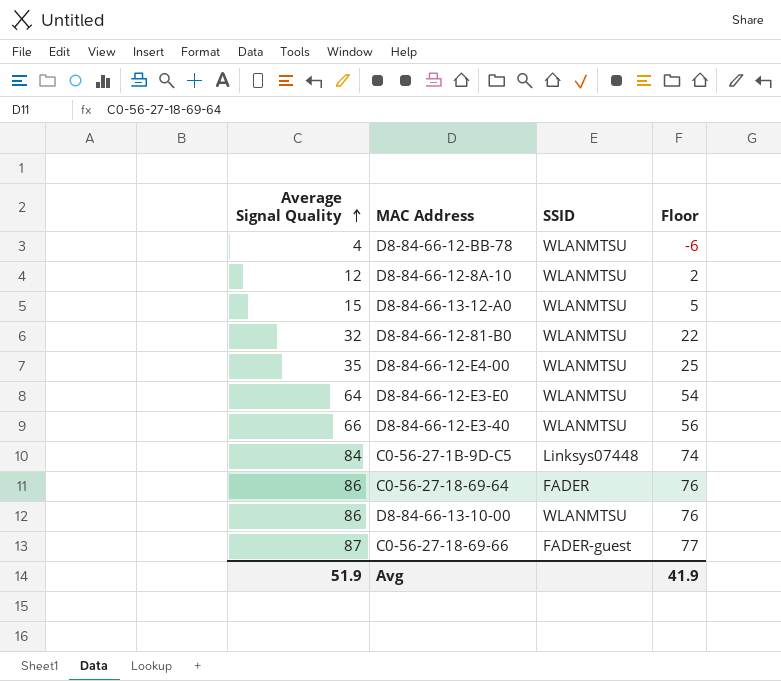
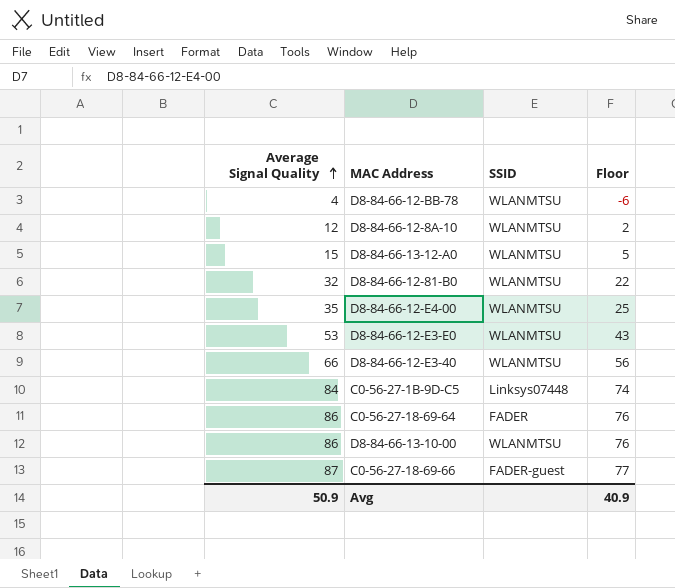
D8-84-66-12-E3-E0 | Average Signal Quality: 64 -> 53
D8-84-66-12-E3-E0 | Floor: 54 -> 43
Avg | Average Signal Quality: 51.9 -> 50.9
Avg | Floor: 41.9 -> 40.9

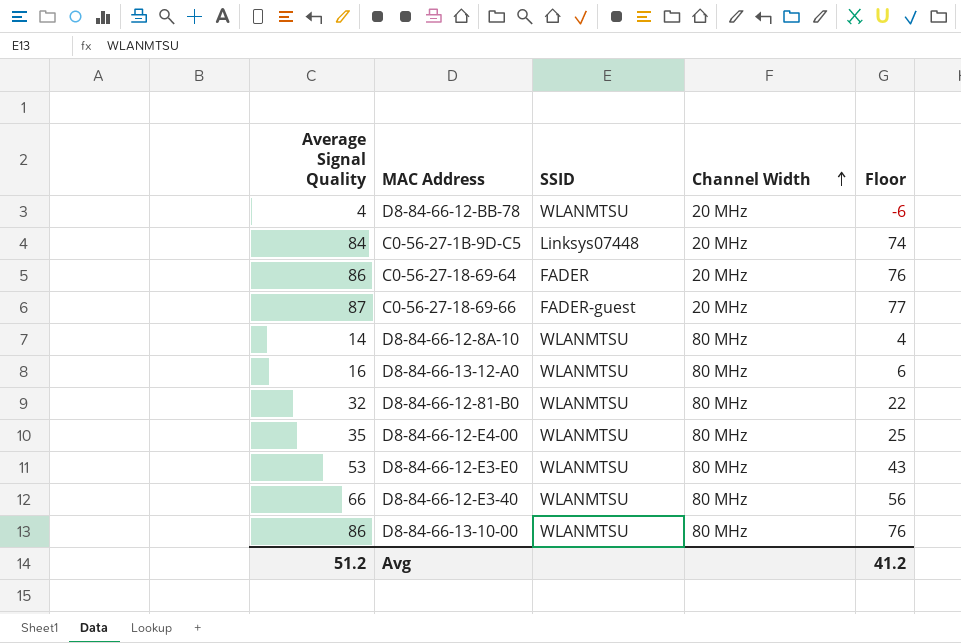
row order: Average Signal Quality ascending -> Channel Width ascending
column Channel Width | position: none -> 4
D8-84-66-12-8A-10 | Average Signal Quality: 12 -> 14
D8-84-66-12-8A-10 | Floor: 2 -> 4
D8-84-66-13-12-A0 | Average Signal Quality: 15 -> 16
D8-84-66-13-12-A0 | Floor: 5 -> 6
Avg | Average Signal Quality: 50.9 -> 51.2
Avg | Floor: 40.9 -> 41.2

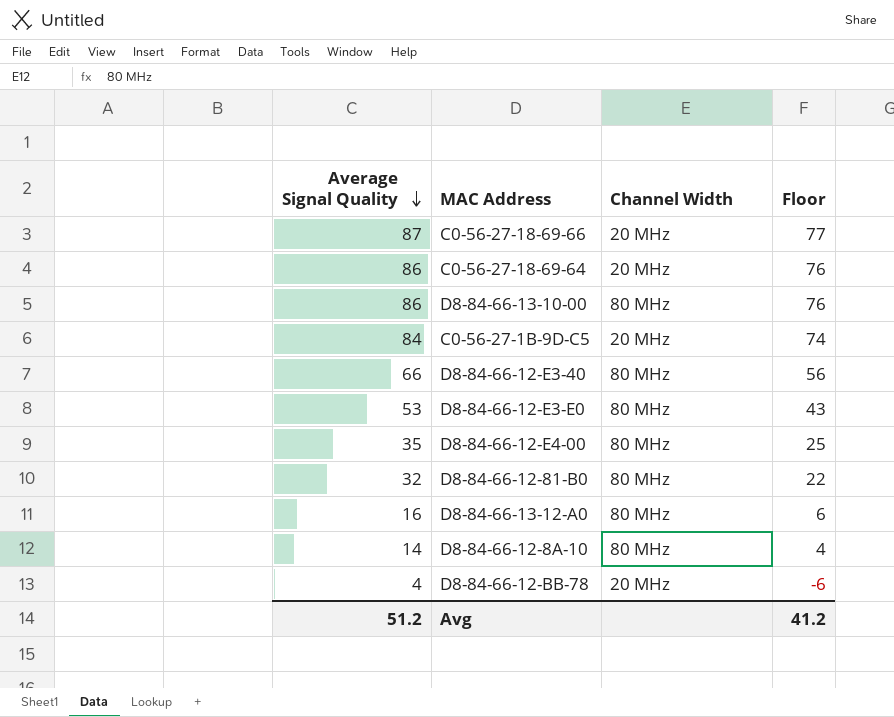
row order: Channel Width ascending -> Average Signal Quality descending
column SSID | position: 3 -> none

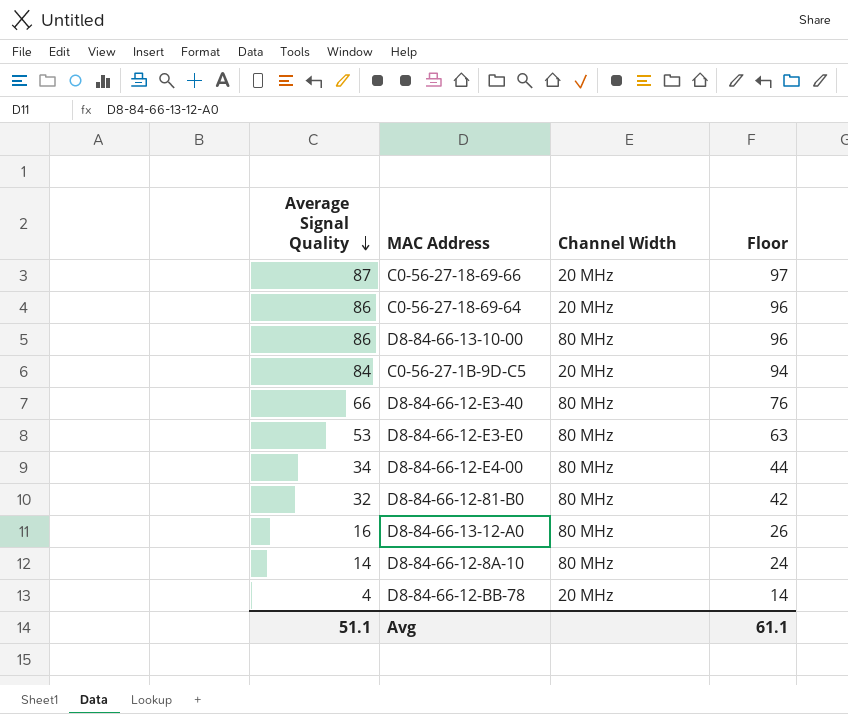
column Floor | formula: [Average Signal Quality] - 10 -> [Average Signal Quality] + 10
D8-84-66-12-E4-00 | Average Signal Quality: 35 -> 34
Avg | Average Signal Quality: 51.2 -> 51.1
Avg | Floor: 41.2 -> 61.1

